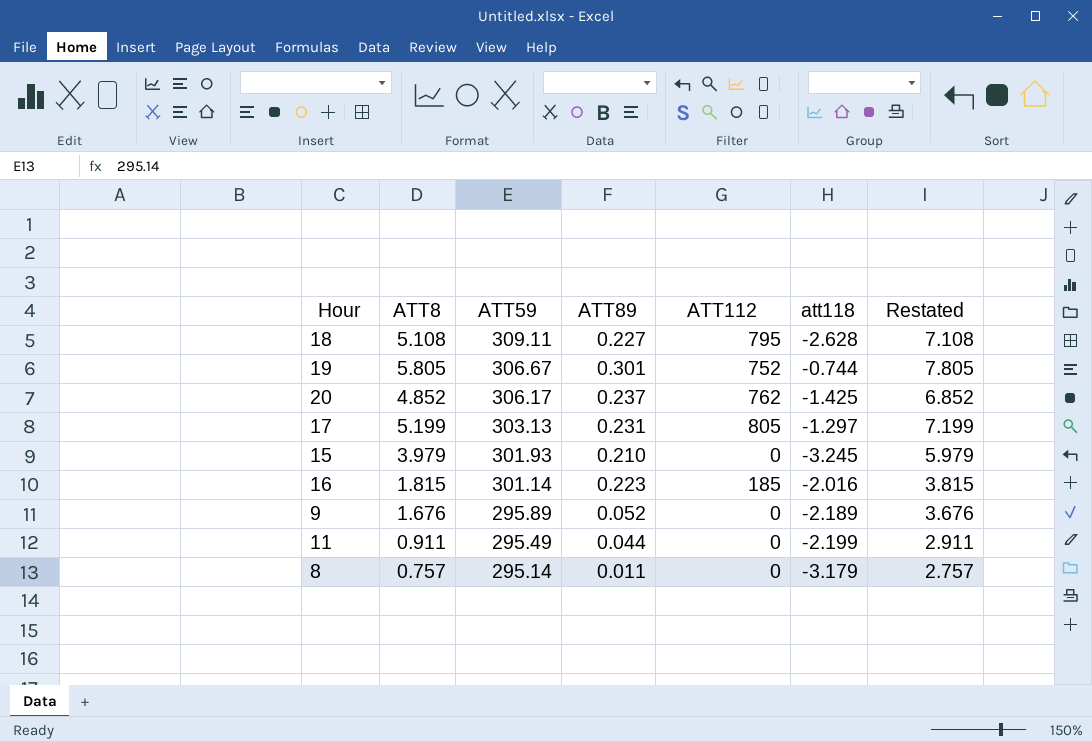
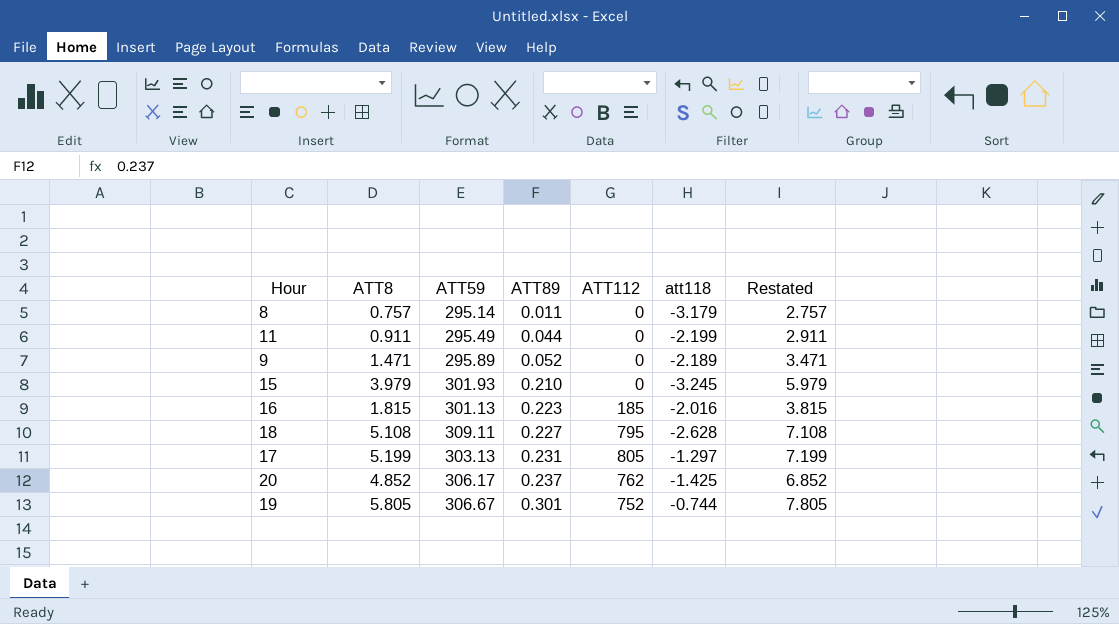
row order: ATT59 descending -> ATT89 ascending
9 | ATT8: 1.676 -> 1.471
9 | Restated: 3.676 -> 3.471
16 | ATT59: 301.14 -> 301.13

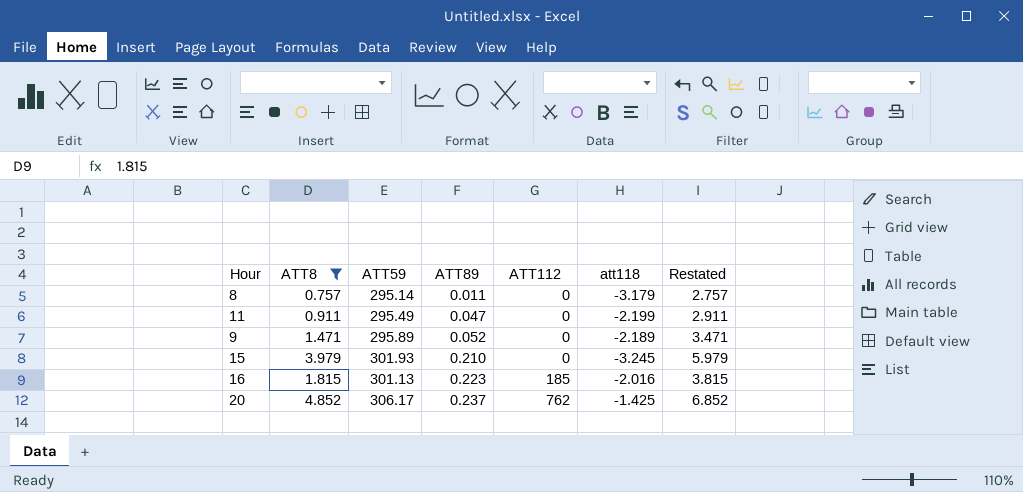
filter: none -> ATT8 <= 4.852
11 | ATT89: 0.044 -> 0.047

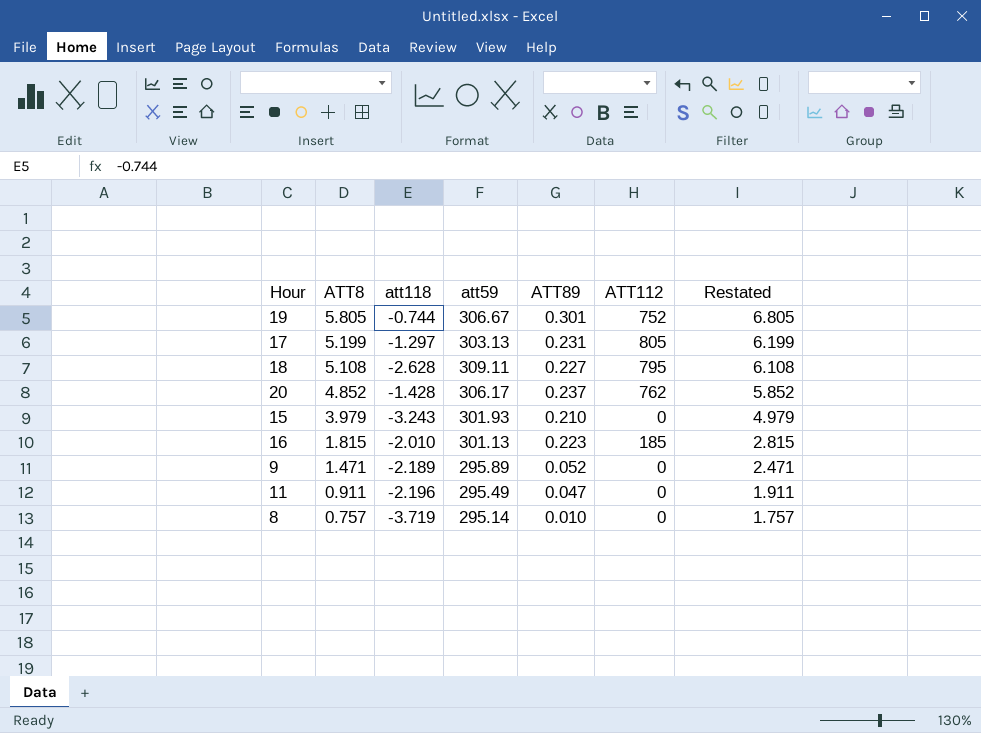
filter: ATT8 <= 4.852 -> none
row order: ATT89 ascending -> ATT8 descending
column att118 | position: 6 -> 3
column name: ATT59 -> att59
column Restated | formula: [ATT8] + 2 -> [ATT8] + 1
20 | att118: -1.425 -> -1.428
15 | att118: -3.245 -> -3.243
16 | att118: -2.016 -> -2.010
11 | att118: -2.199 -> -2.196
8 | att118: -3.179 -> -3.719
8 | ATT89: 0.011 -> 0.010

